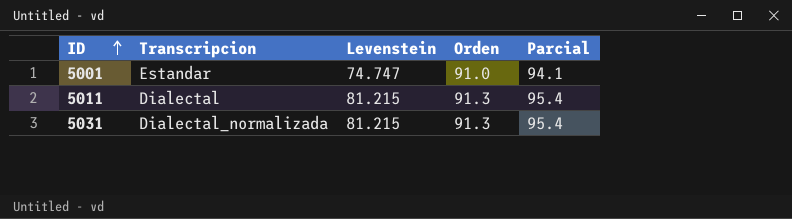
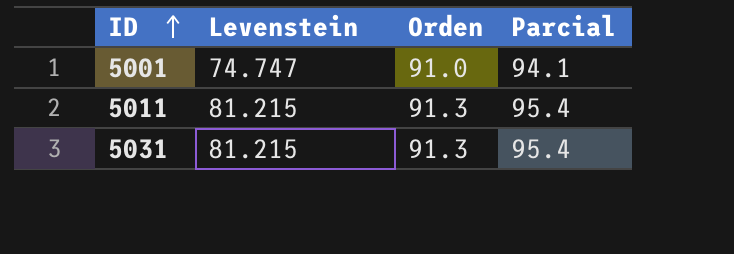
column Transcripcion | position: 2 -> none

